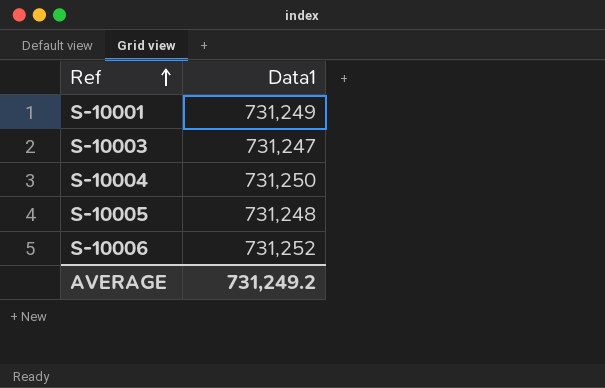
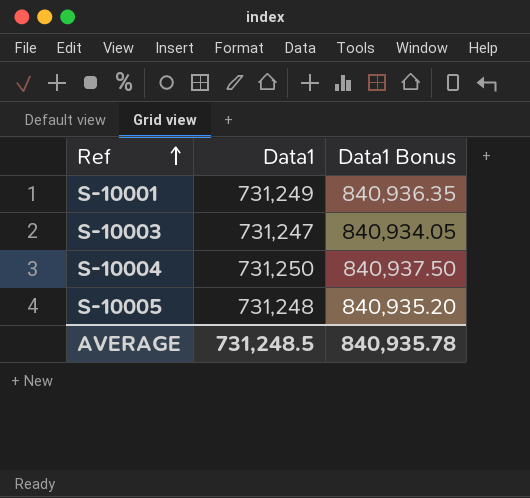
column Data1 Bonus | formula: none -> [Data1] * 1.15
row S-10006: 731,252 -> none
AVERAGE | Data1: 731,249.2 -> 731,248.5

